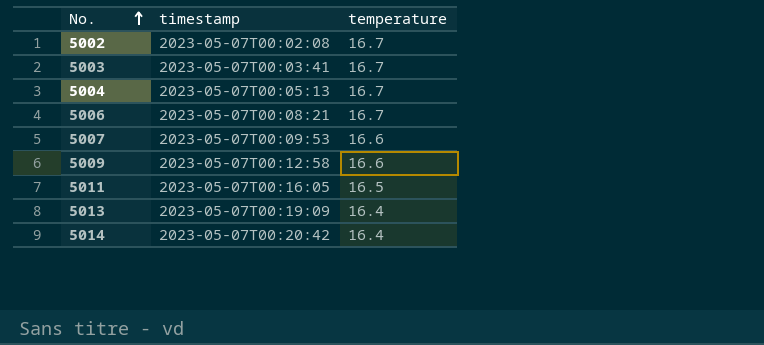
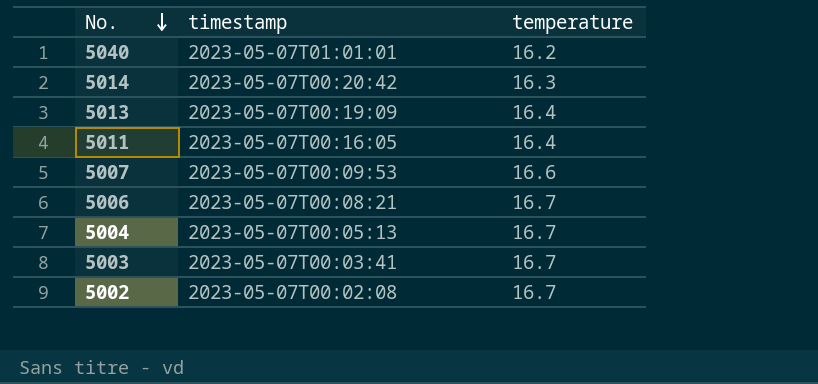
row order: No. ascending -> No. descending
row 5009: 2023-05-07T00:12:58 | 16.6 -> none
row 5040: none -> 2023-05-07T01:01:01 | 16.2
5014 | temperature: 16.4 -> 16.3
5011 | temperature: 16.5 -> 16.4

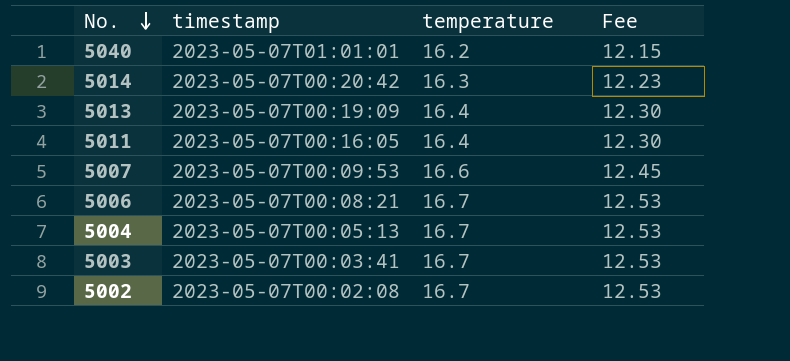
column Fee | formula: none -> [temperature] * 0.75

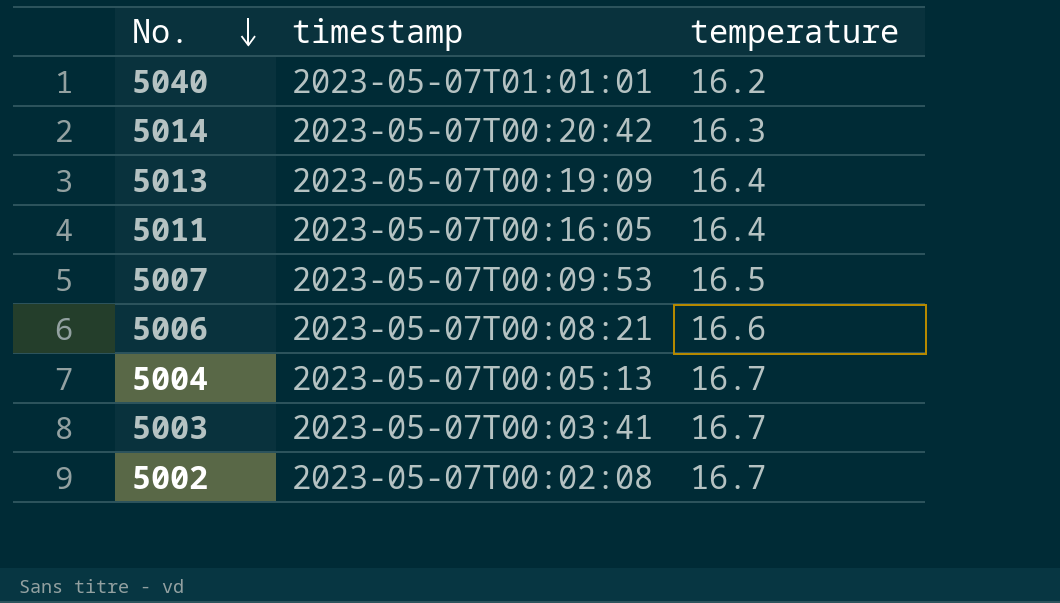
column Fee | formula: [temperature] * 0.75 -> none
5007 | temperature: 16.6 -> 16.5
5006 | temperature: 16.7 -> 16.6

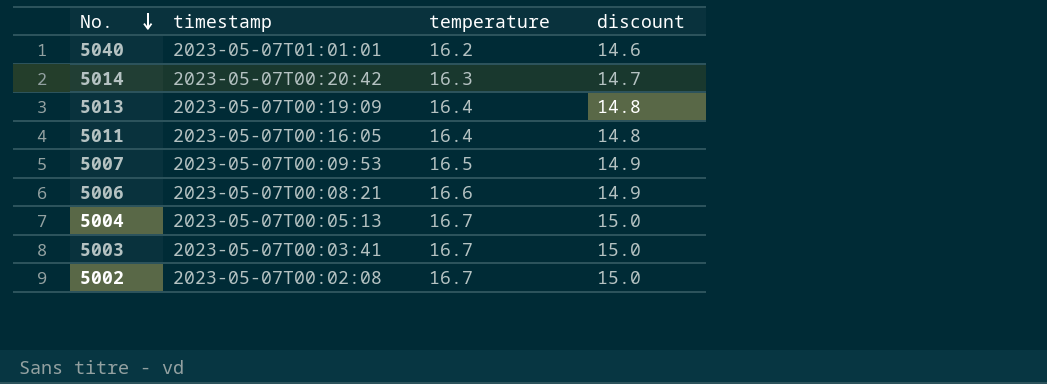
column discount | formula: none -> [temperature] * 0.9

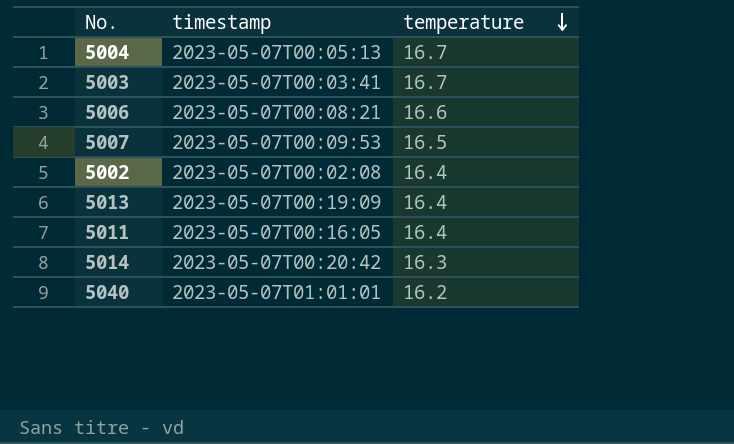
row order: No. descending -> temperature descending
column discount | formula: [temperature] * 0.9 -> none
5002 | temperature: 16.7 -> 16.4

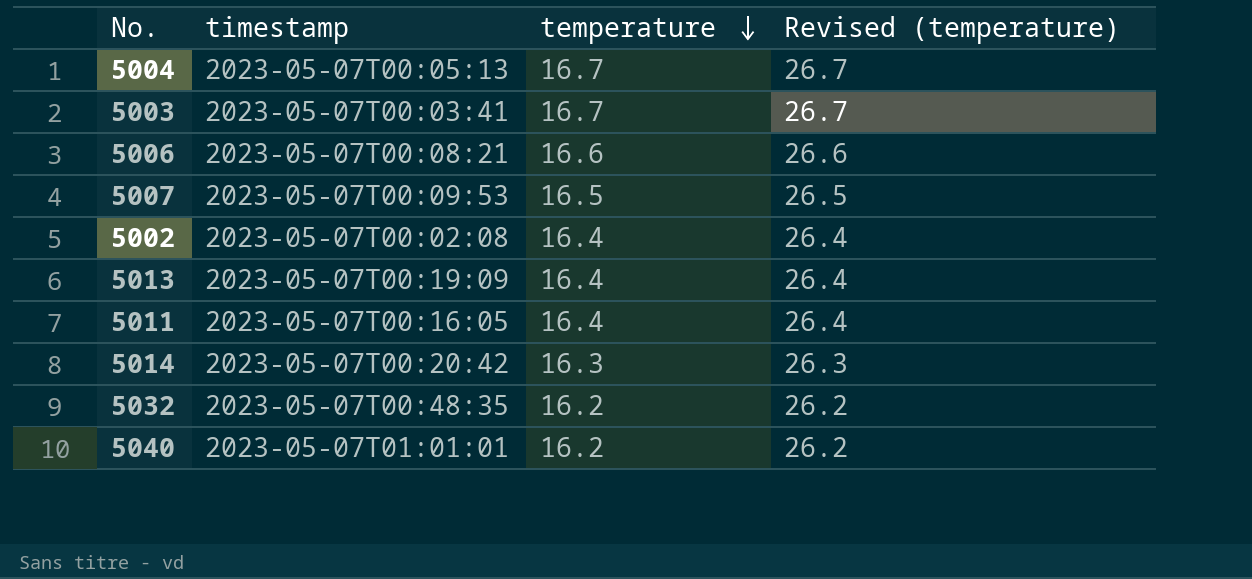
column Revised (temperature) | formula: none -> [temperature] + 10
row 5032: none -> 2023-05-07T00:48:35 | 16.2 | 26.2

